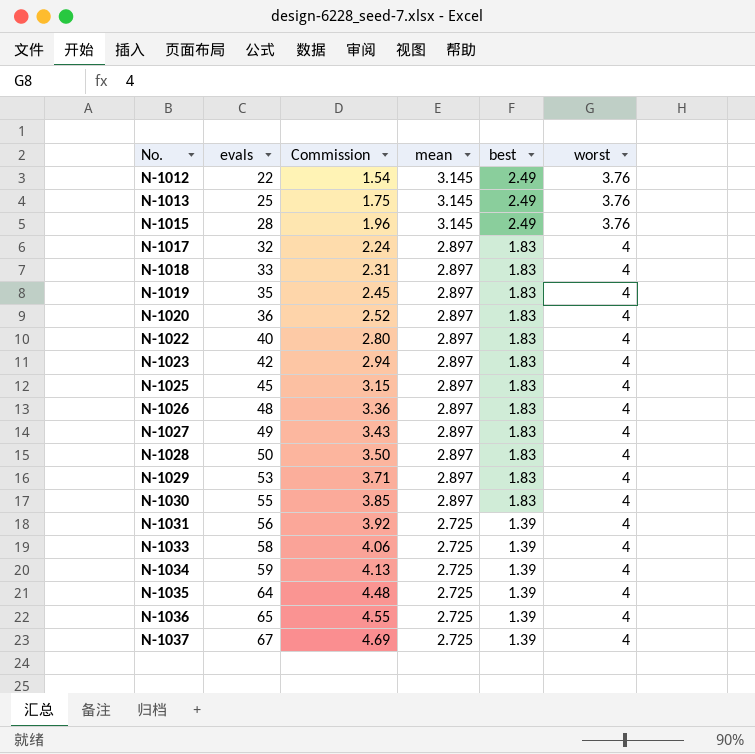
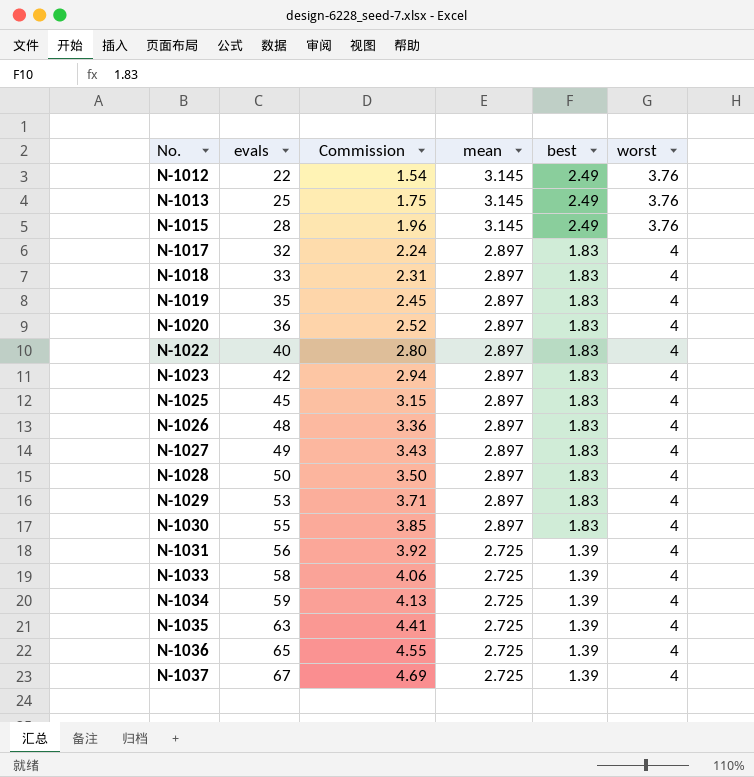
N-1035 | evals: 64 -> 63
N-1035 | Commission: 4.48 -> 4.41

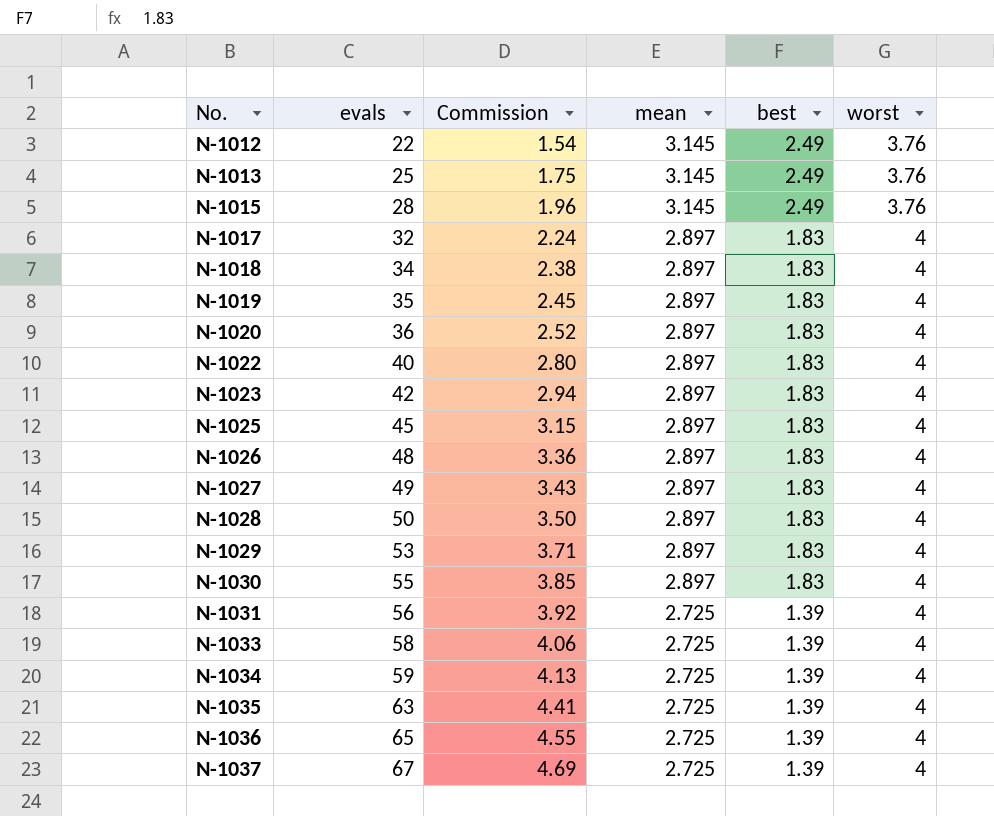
N-1018 | evals: 33 -> 34
N-1018 | Commission: 2.31 -> 2.38

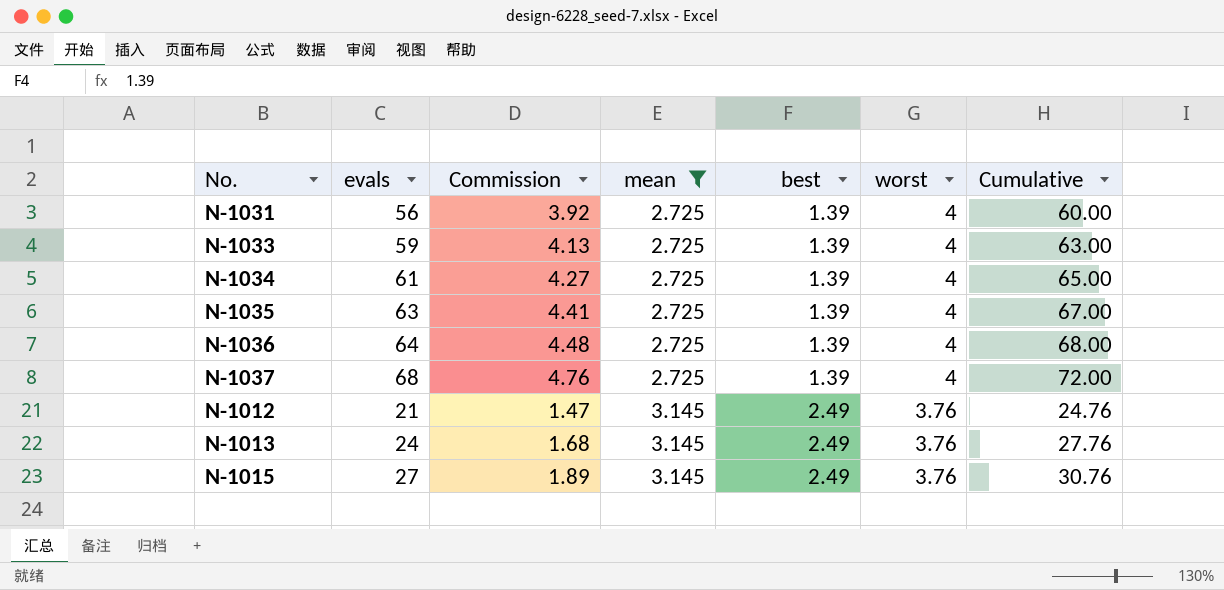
filter: none -> mean != 2.897
row order: No. ascending -> mean ascending
column Cumulative | formula: none -> [evals] + [worst]
N-1033 | evals: 58 -> 59
N-1033 | Commission: 4.06 -> 4.13
N-1034 | evals: 59 -> 61
N-1034 | Commission: 4.13 -> 4.27
N-1036 | evals: 65 -> 64
N-1036 | Commission: 4.55 -> 4.48
N-1037 | evals: 67 -> 68
N-1037 | Commission: 4.69 -> 4.76
N-1012 | evals: 22 -> 21
N-1012 | Commission: 1.54 -> 1.47
N-1013 | evals: 25 -> 24
N-1013 | Commission: 1.75 -> 1.68
N-1015 | evals: 28 -> 27
N-1015 | Commission: 1.96 -> 1.89

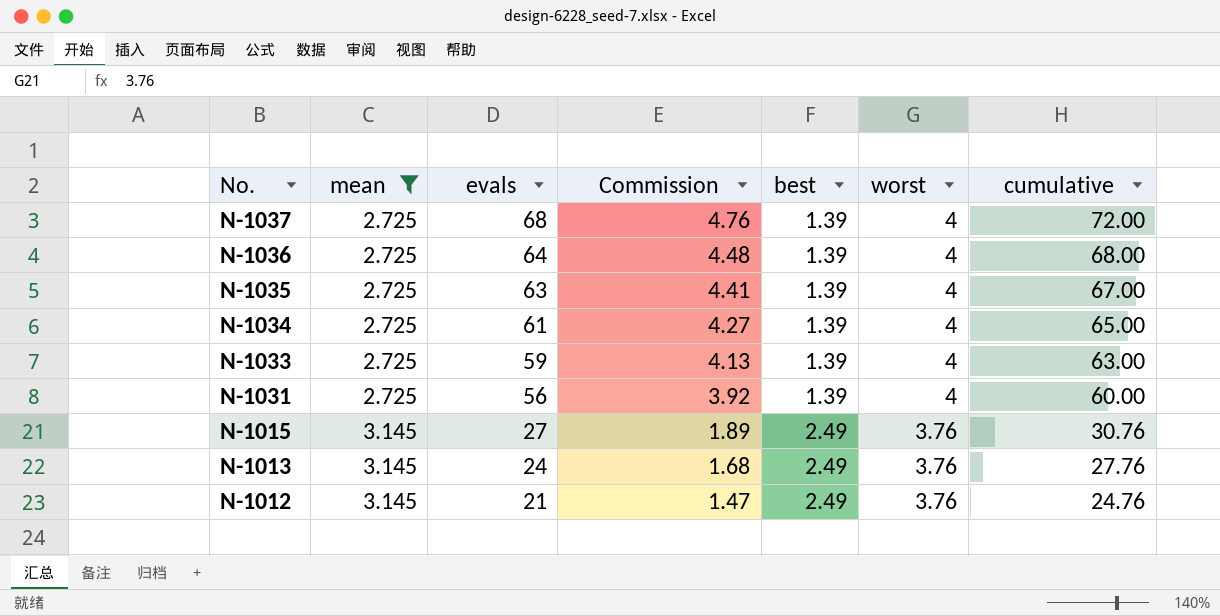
row order: mean ascending -> No. descending
column mean | position: 4 -> 2
column name: Cumulative -> cumulative

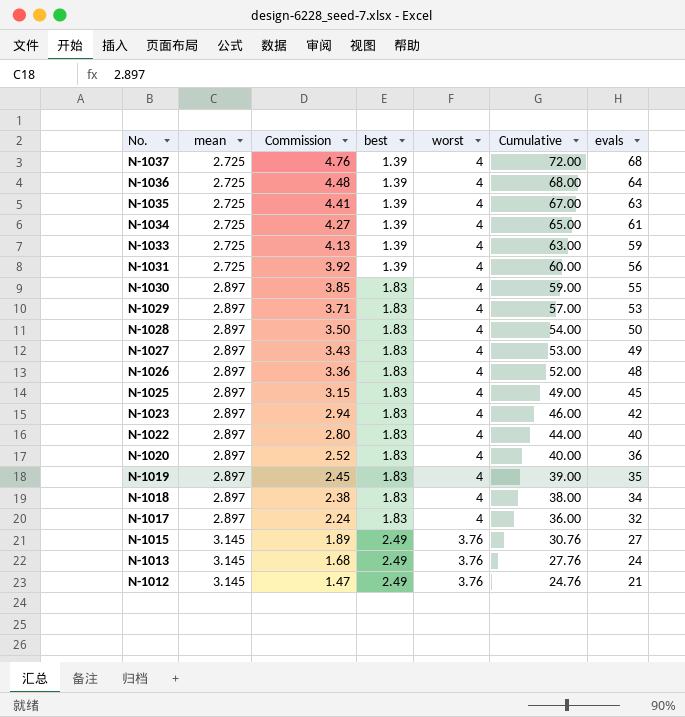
filter: mean != 2.897 -> none
column name: cumulative -> Cumulative
column evals | position: 3 -> 7

